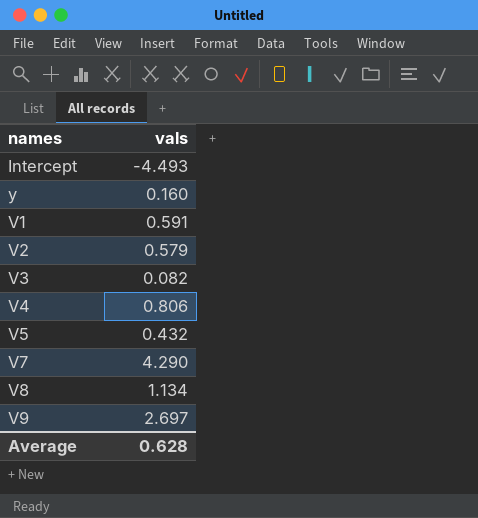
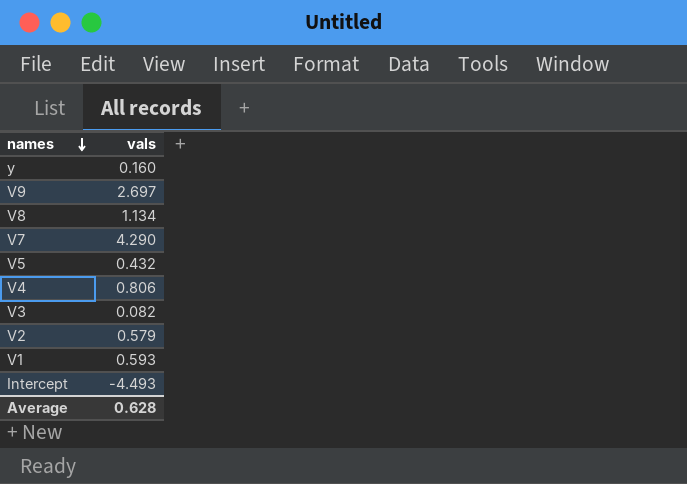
row order: none -> names descending
V1 | vals: 0.591 -> 0.593

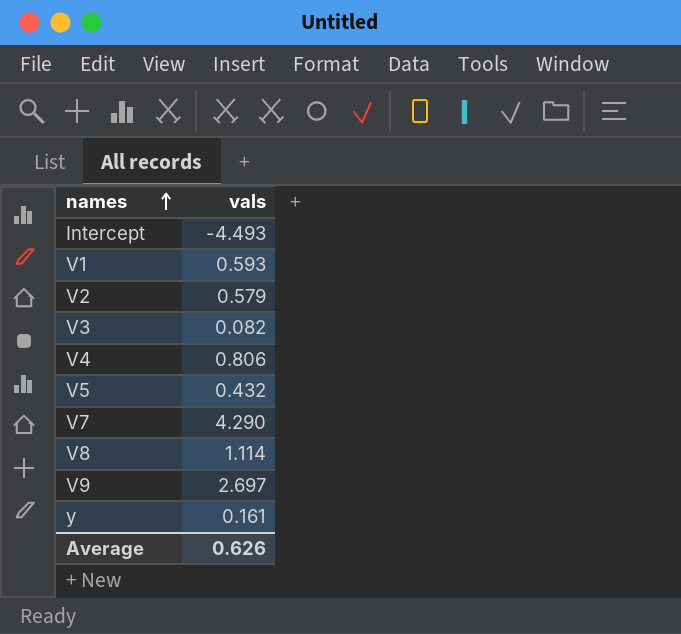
row order: names descending -> names ascending
V8 | vals: 1.134 -> 1.114
y | vals: 0.160 -> 0.161
Average | vals: 0.628 -> 0.626

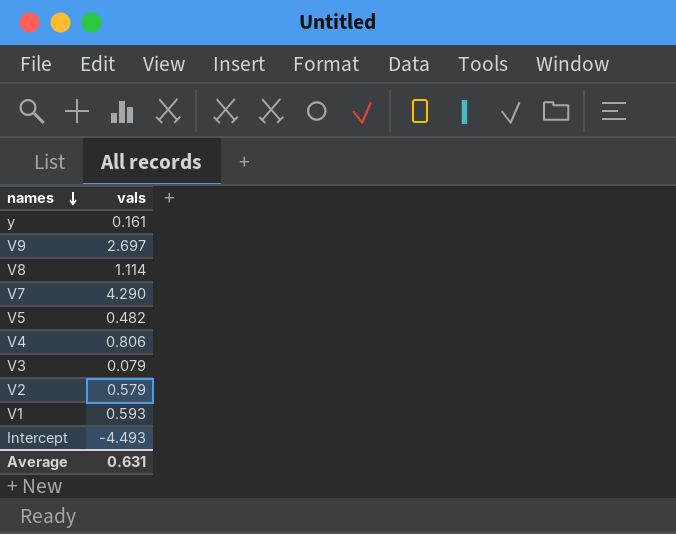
row order: names ascending -> names descending
V5 | vals: 0.432 -> 0.482
V3 | vals: 0.082 -> 0.079
Average | vals: 0.626 -> 0.631

